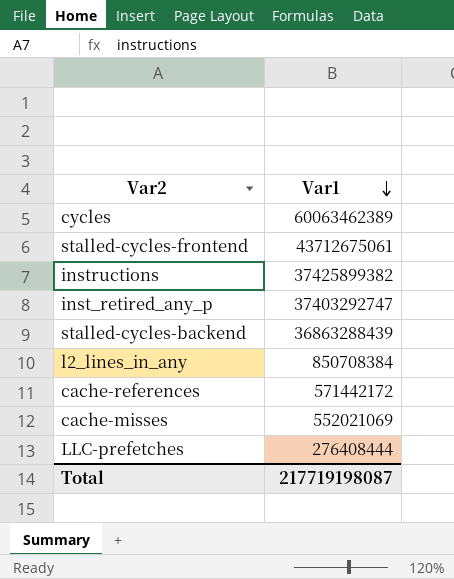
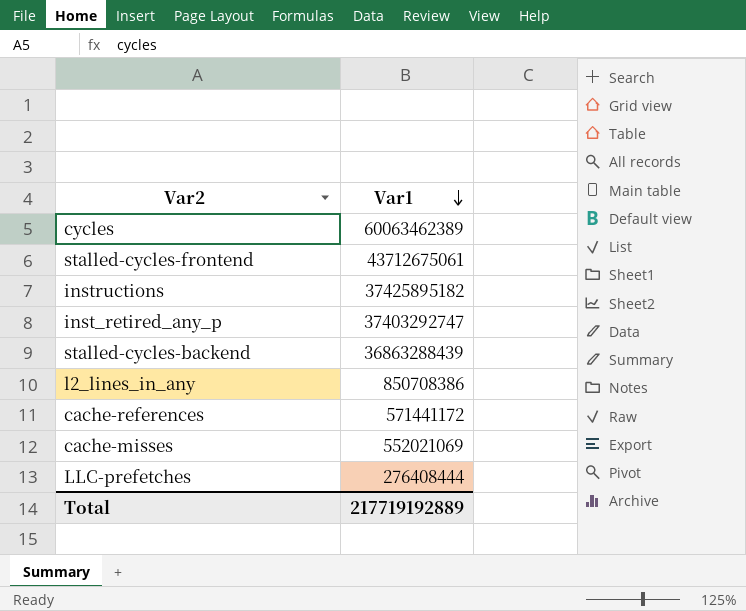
instructions | Var1: 37425899382 -> 37425895182
l2_lines_in_any | Var1: 850708384 -> 850708386
cache-references | Var1: 571442172 -> 571441172
Total | Var1: 217719198087 -> 217719192889

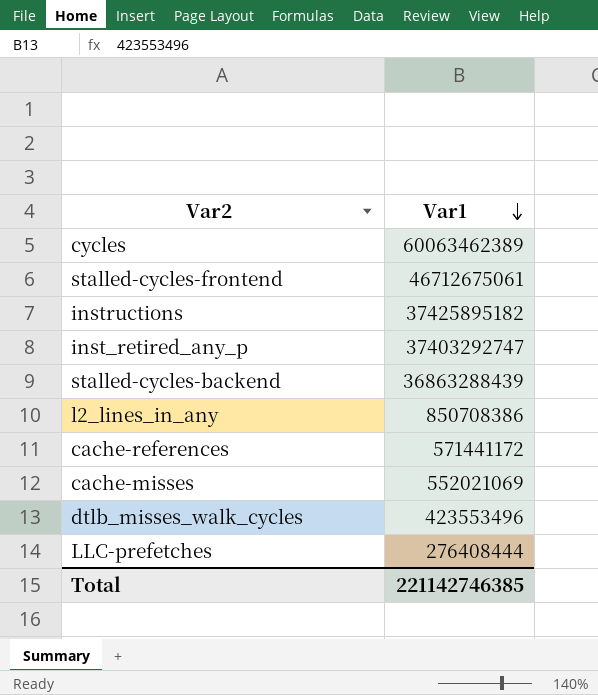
stalled-cycles-frontend | Var1: 43712675061 -> 46712675061
row dtlb_misses_walk_cycles: none -> 423553496
Total | Var1: 217719192889 -> 221142746385

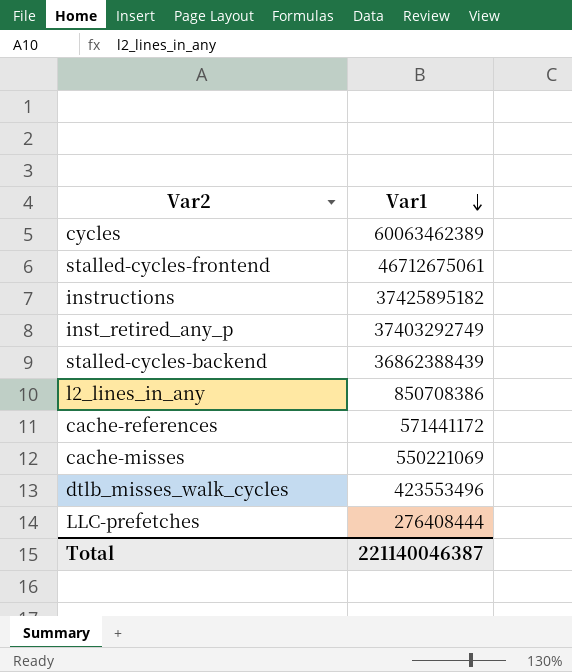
inst_retired_any_p | Var1: 37403292747 -> 37403292749
stalled-cycles-backend | Var1: 36863288439 -> 36862388439
cache-misses | Var1: 552021069 -> 550221069
Total | Var1: 221142746385 -> 221140046387

